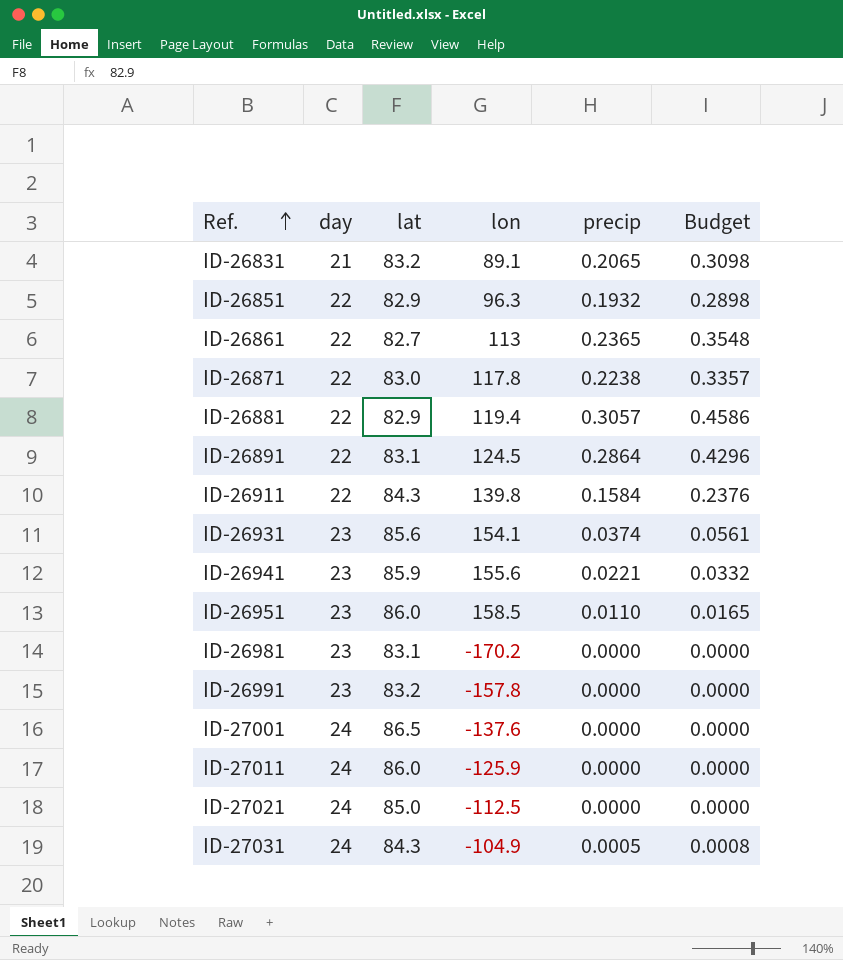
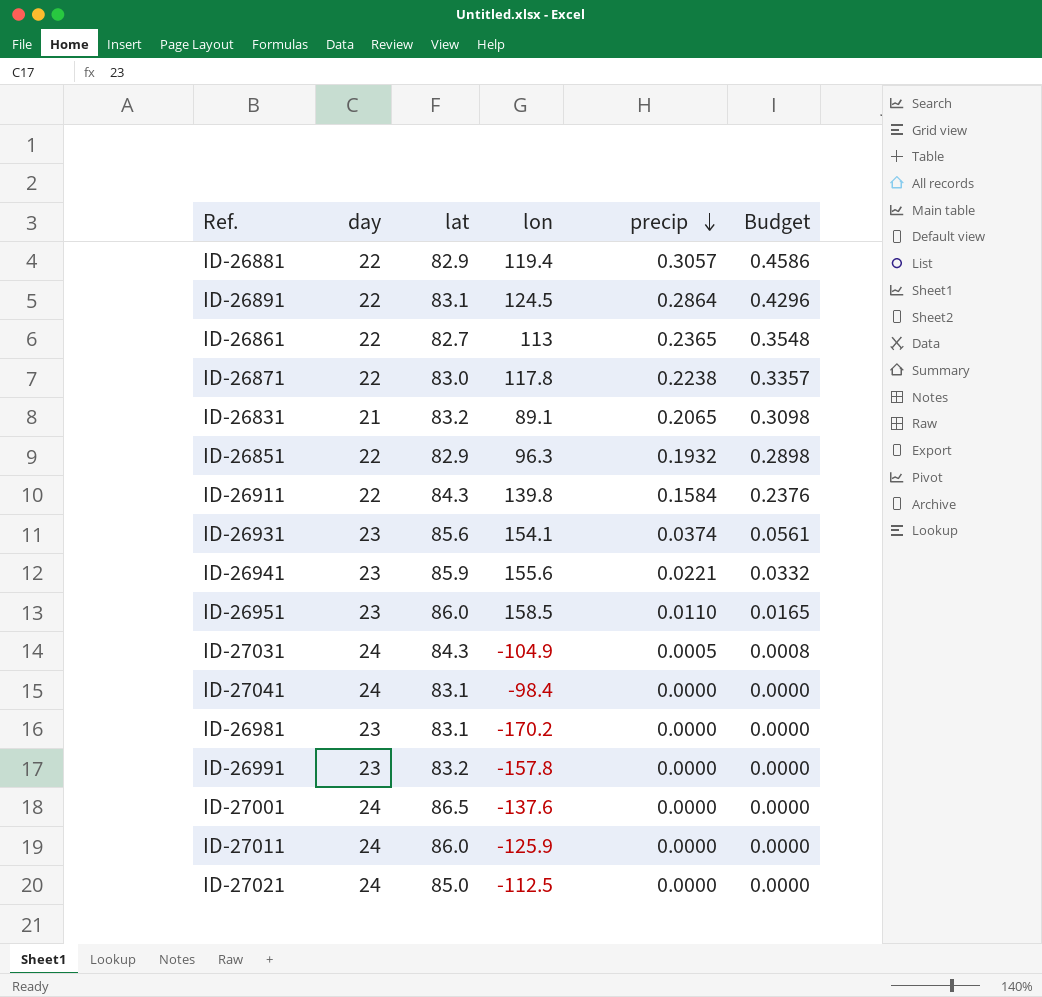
row order: Ref. ascending -> precip descending
row ID-27041: none -> 24 | 83.1 | -98.4 | 0.0000 | 0.0000

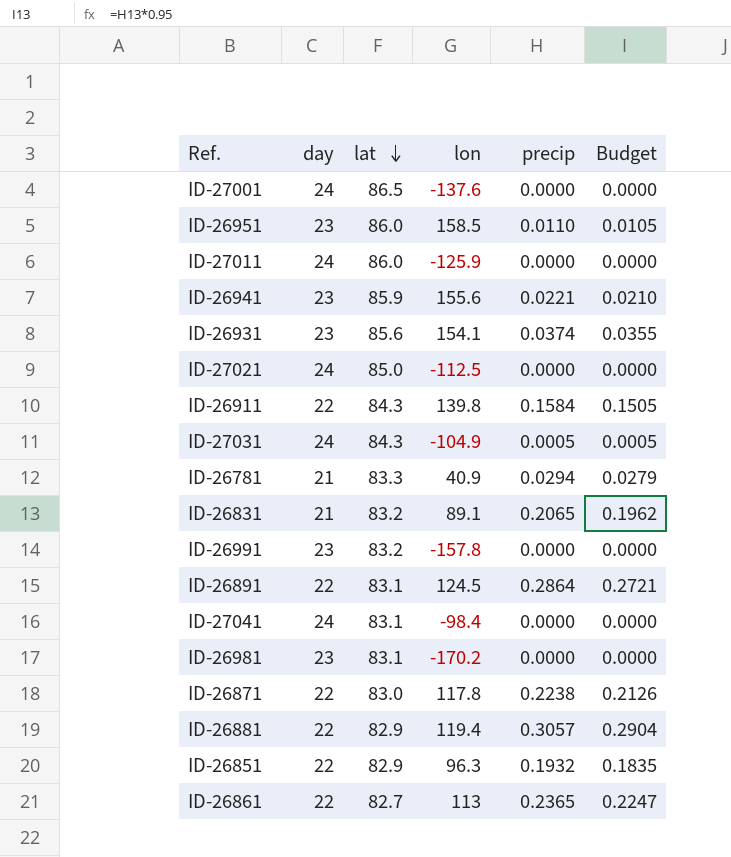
row order: precip descending -> lat descending
column Budget | formula: [precip] * 1.5 -> [precip] * 0.95
row ID-26781: none -> 21 | 83.3 | 40.9 | 0.0294 | 0.0279

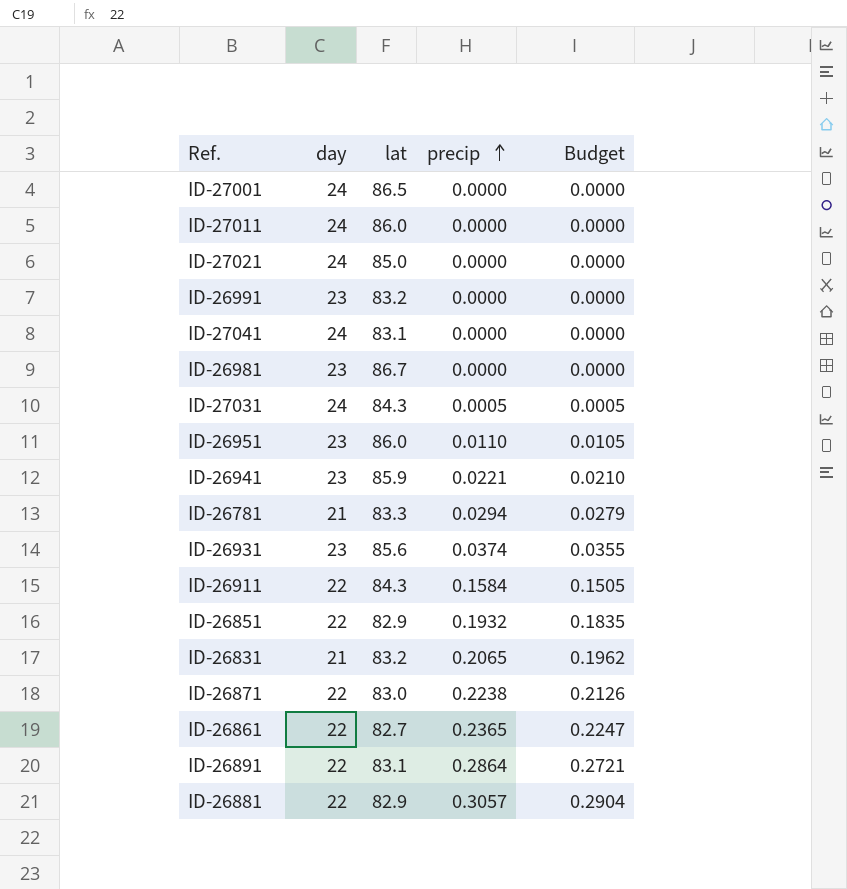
row order: lat descending -> precip ascending
column lon | position: 4 -> none
ID-26981 | lat: 83.1 -> 86.7

